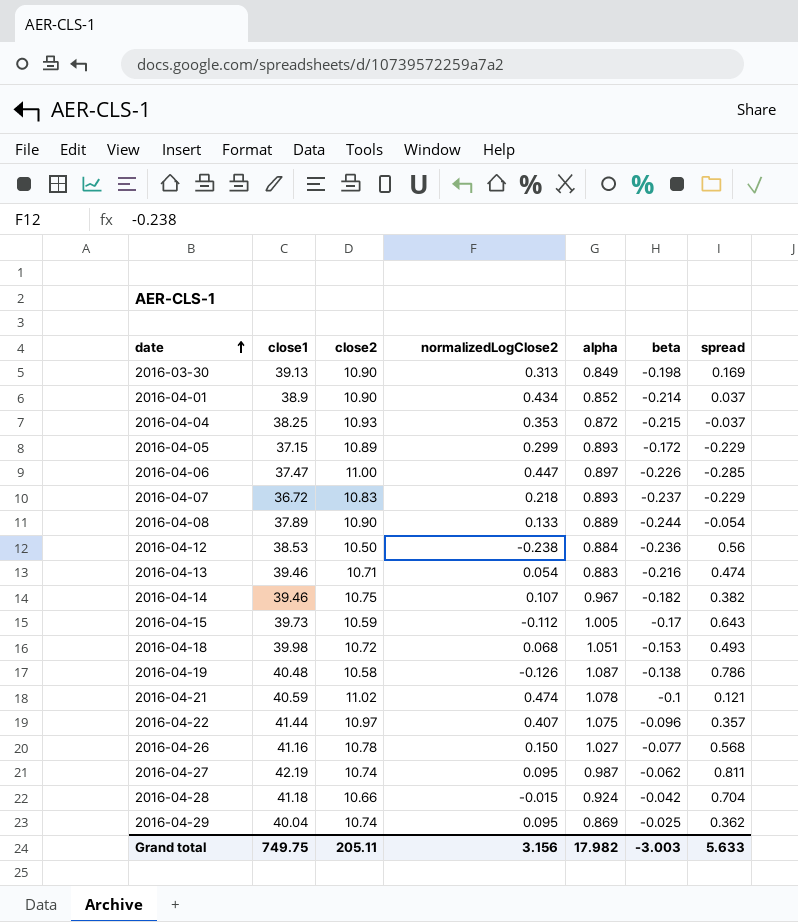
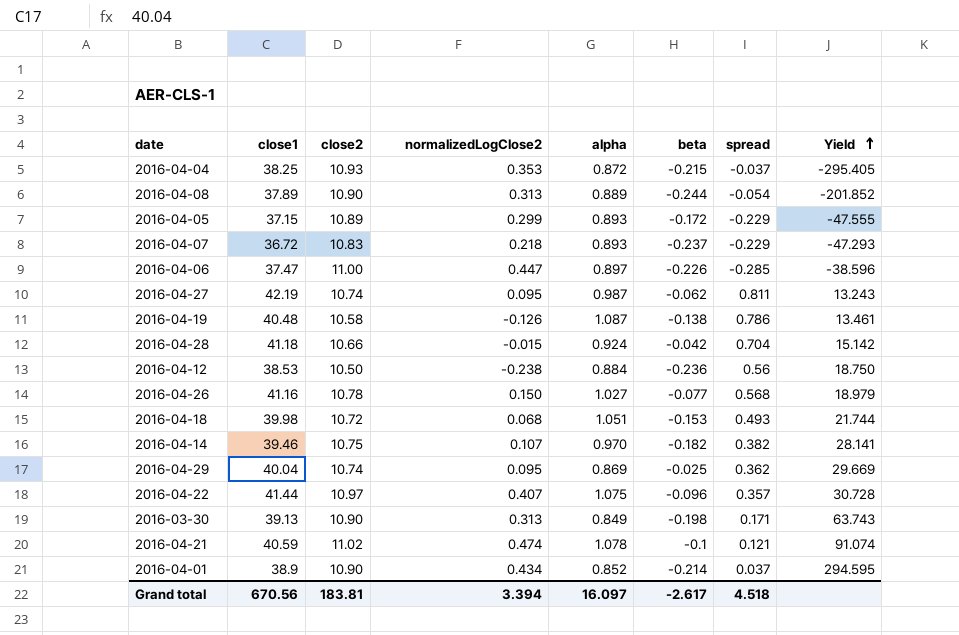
row order: date ascending -> Yield ascending
column Yield | formula: none -> [close2] / [spread]
row 2016-04-13: 39.46 | 10.71 | 0.054 | 0.883 | -0.216 | 0.474 -> none
row 2016-04-15: 39.73 | 10.59 | -0.112 | 1.005 | -0.17 | 0.643 -> none
2016-04-08 | normalizedLogClose2: 0.133 -> 0.313
2016-04-14 | alpha: 0.967 -> 0.970
2016-03-30 | spread: 0.169 -> 0.171
Grand total | close1: 749.75 -> 670.56
Grand total | close2: 205.11 -> 183.81
Grand total | normalizedLogClose2: 3.156 -> 3.394
Grand total | alpha: 17.982 -> 16.097
Grand total | beta: -3.003 -> -2.617
Grand total | spread: 5.633 -> 4.518

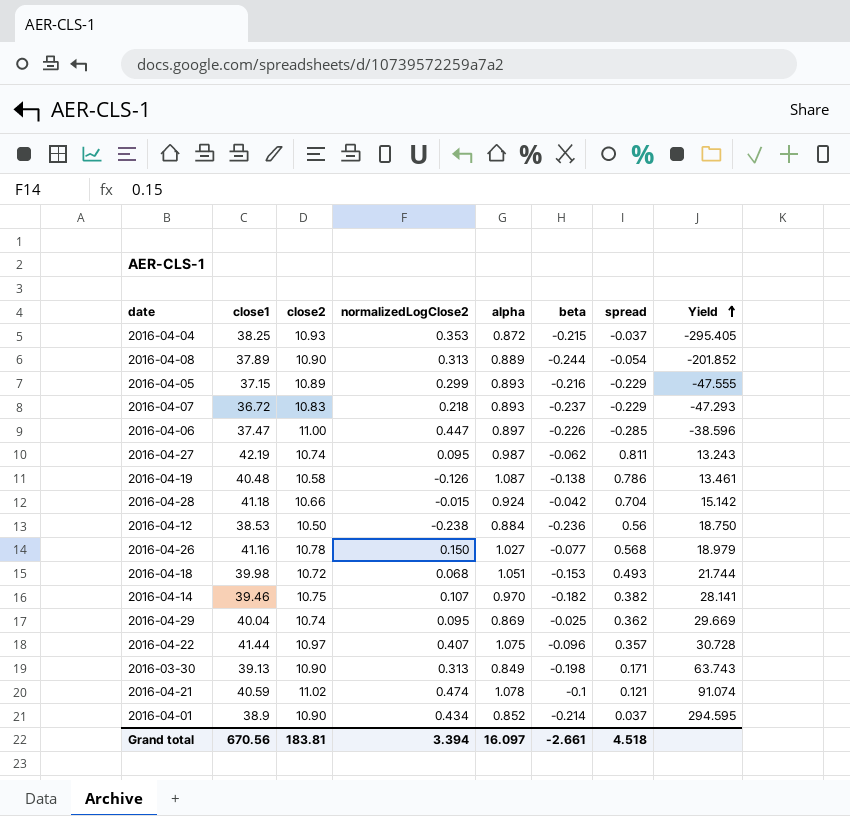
2016-04-05 | beta: -0.172 -> -0.216
Grand total | beta: -2.617 -> -2.661

